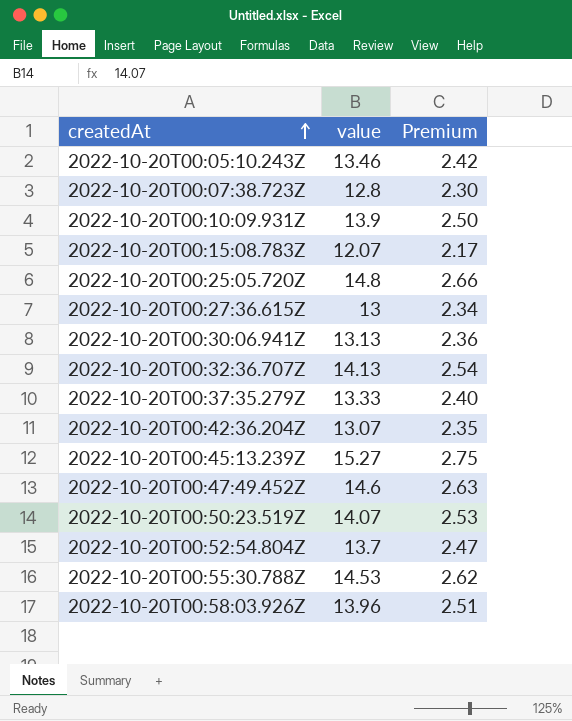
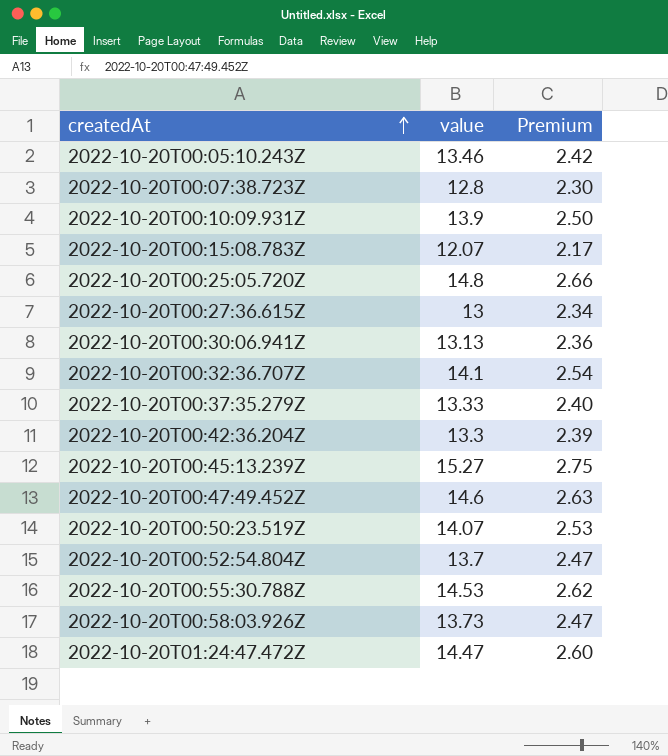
2022-10-20T00:32:36.707Z | value: 14.13 -> 14.1
2022-10-20T00:42:36.204Z | value: 13.07 -> 13.3
2022-10-20T00:42:36.204Z | Premium: 2.35 -> 2.39
2022-10-20T00:58:03.926Z | value: 13.96 -> 13.73
2022-10-20T00:58:03.926Z | Premium: 2.51 -> 2.47
row 2022-10-20T01:24:47.472Z: none -> 14.47 | 2.60

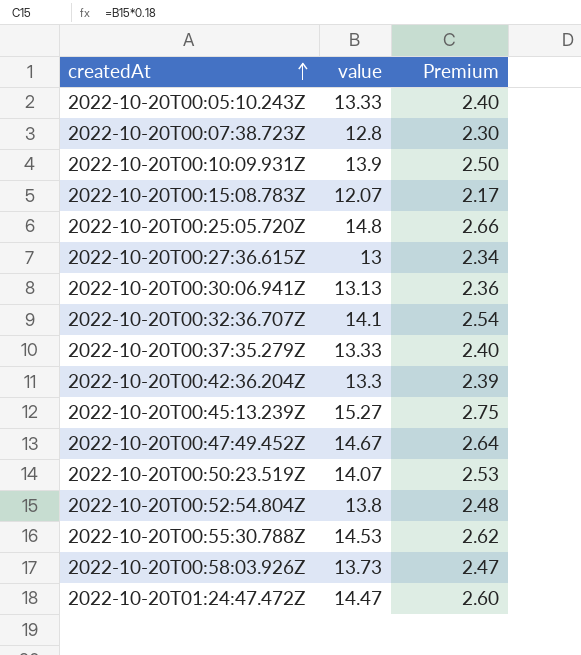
2022-10-20T00:05:10.243Z | value: 13.46 -> 13.33
2022-10-20T00:05:10.243Z | Premium: 2.42 -> 2.40
2022-10-20T00:47:49.452Z | value: 14.6 -> 14.67
2022-10-20T00:47:49.452Z | Premium: 2.63 -> 2.64
2022-10-20T00:52:54.804Z | value: 13.7 -> 13.8
2022-10-20T00:52:54.804Z | Premium: 2.47 -> 2.48

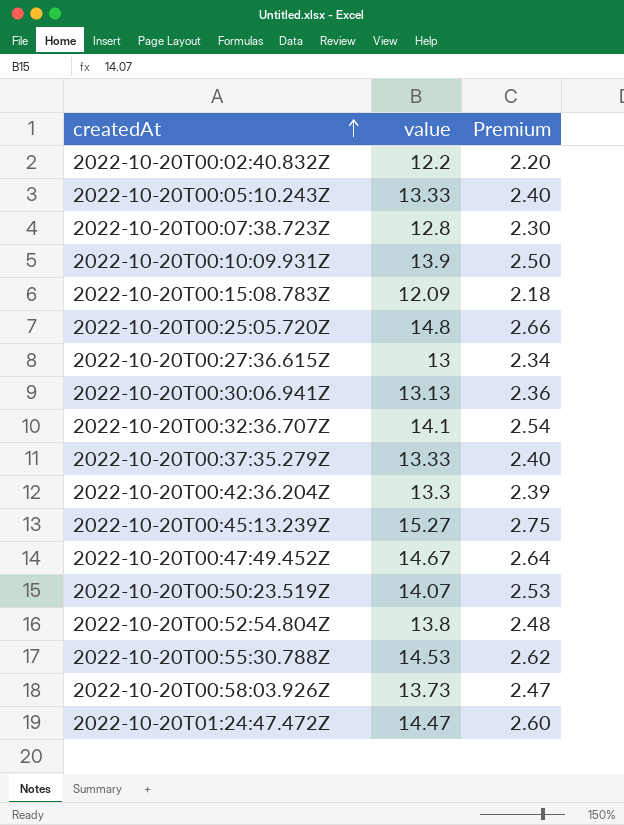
row 2022-10-20T00:02:40.832Z: none -> 12.2 | 2.20
2022-10-20T00:15:08.783Z | value: 12.07 -> 12.09
2022-10-20T00:15:08.783Z | Premium: 2.17 -> 2.18

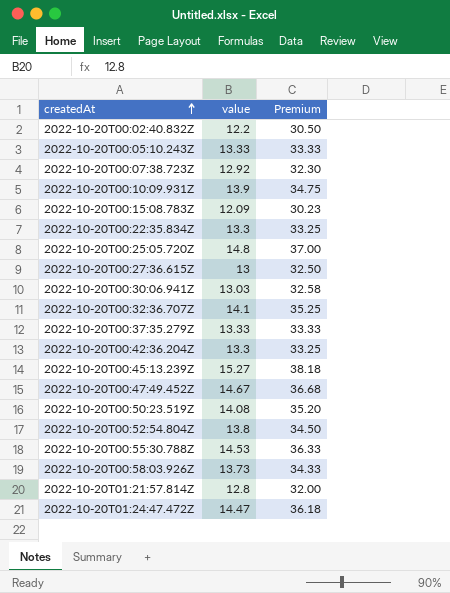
column Premium | formula: [value] * 0.18 -> [value] * 2.5
2022-10-20T00:07:38.723Z | value: 12.8 -> 12.92
row 2022-10-20T00:22:35.834Z: none -> 13.3 | 33.25
2022-10-20T00:30:06.941Z | value: 13.13 -> 13.03
2022-10-20T00:50:23.519Z | value: 14.07 -> 14.08
row 2022-10-20T01:21:57.814Z: none -> 12.8 | 32.00

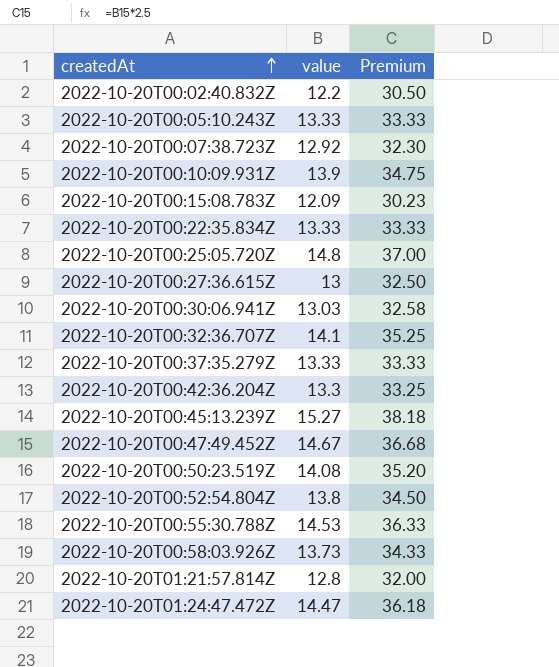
2022-10-20T00:22:35.834Z | value: 13.3 -> 13.33
2022-10-20T00:22:35.834Z | Premium: 33.25 -> 33.33

